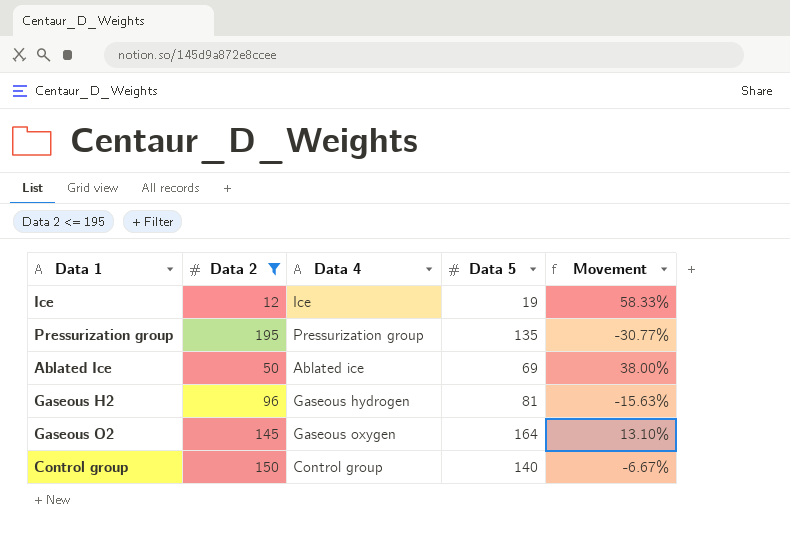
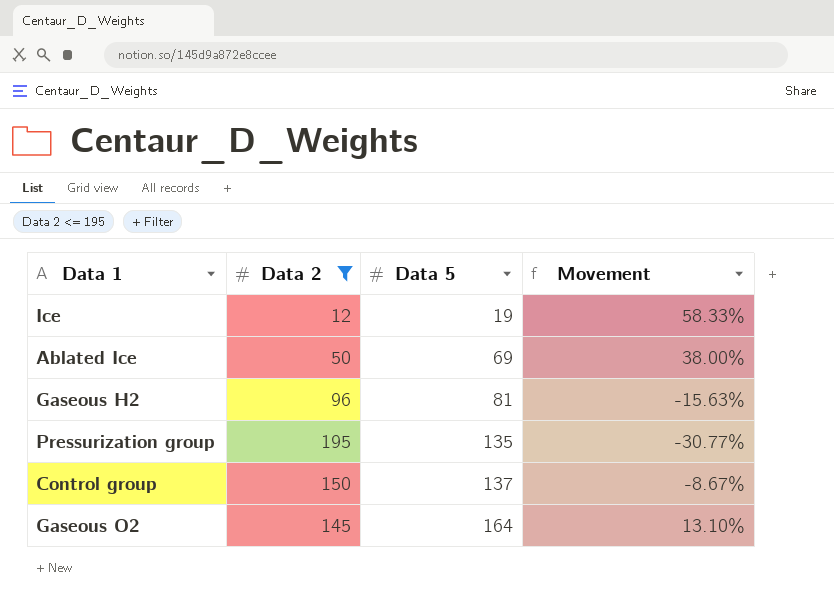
row order: none -> Data 5 ascending
column Data 4 | position: 3 -> none
Control group | Data 5: 140 -> 137
Control group | Movement: -6.67% -> -8.67%

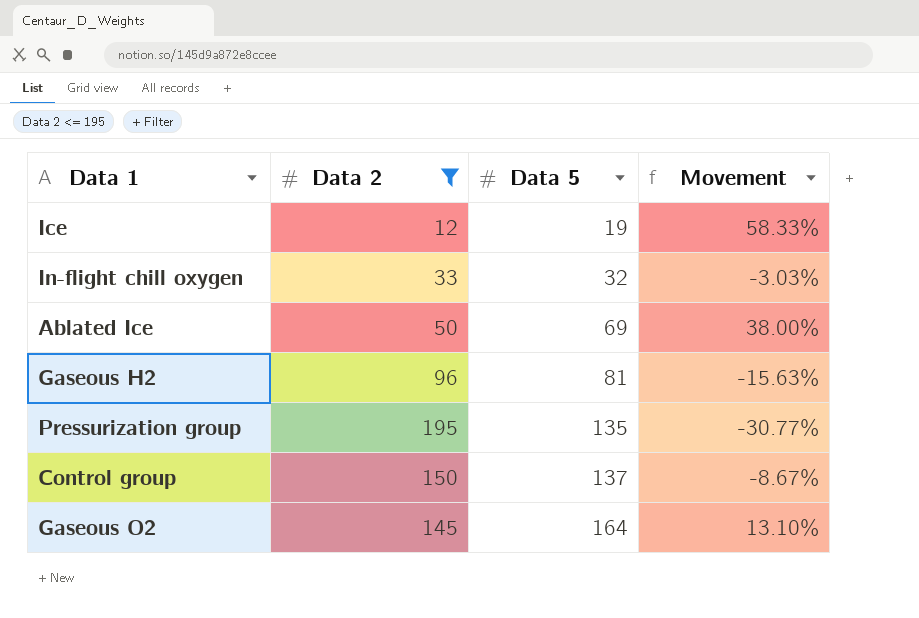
row In-flight chill oxygen: none -> 33 | 32 | -3.03%

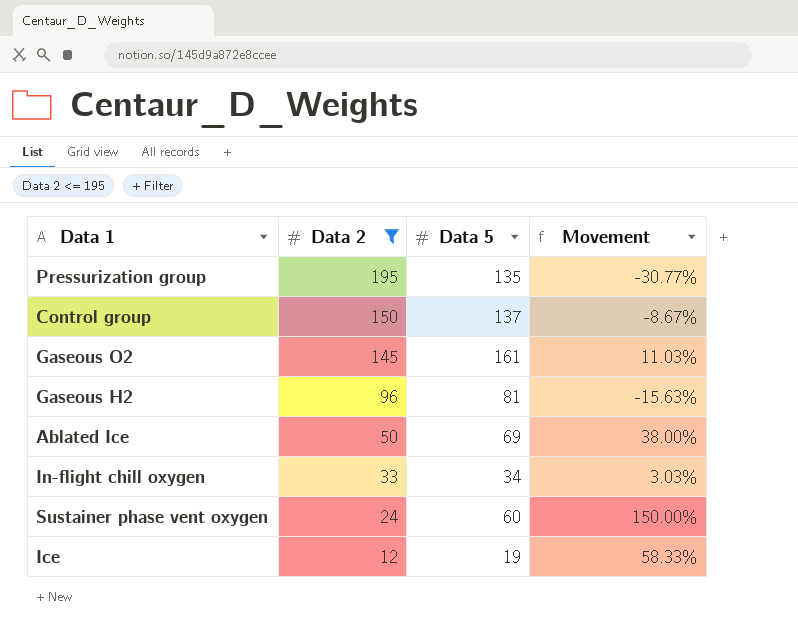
row order: Data 5 ascending -> Data 2 descending
Gaseous O2 | Data 5: 164 -> 161
Gaseous O2 | Movement: 13.10% -> 11.03%
In-flight chill oxygen | Data 5: 32 -> 34
In-flight chill oxygen | Movement: -3.03% -> 3.03%
row Sustainer phase vent oxygen: none -> 24 | 60 | 150.00%

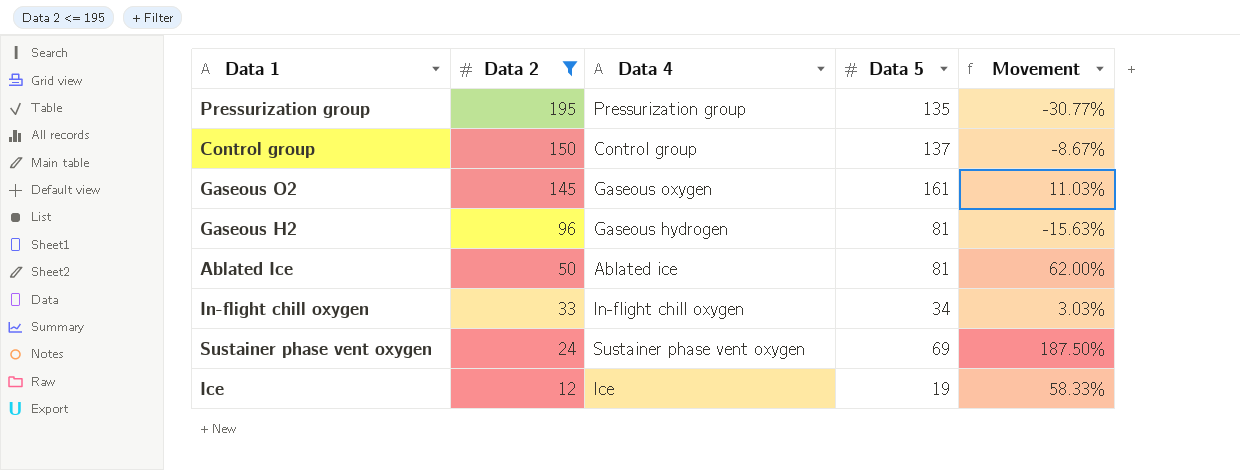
column Data 4 | position: none -> 3
Ablated Ice | Data 5: 69 -> 81
Ablated Ice | Movement: 38.00% -> 62.00%
Sustainer phase vent oxygen | Data 5: 60 -> 69
Sustainer phase vent oxygen | Movement: 150.00% -> 187.50%

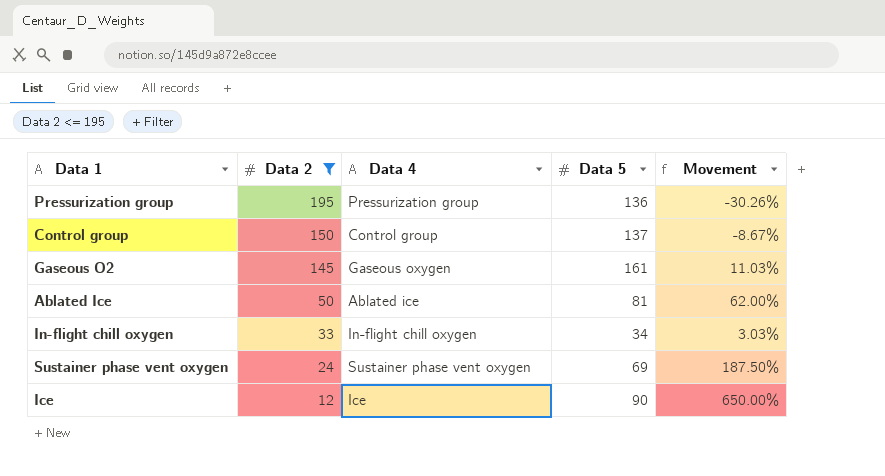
row Gaseous H2: 96 | Gaseous hydrogen | 81 | -15.63% -> none
Pressurization group | Data 5: 135 -> 136
Pressurization group | Movement: -30.77% -> -30.26%
Ice | Data 5: 19 -> 90
Ice | Movement: 58.33% -> 650.00%

